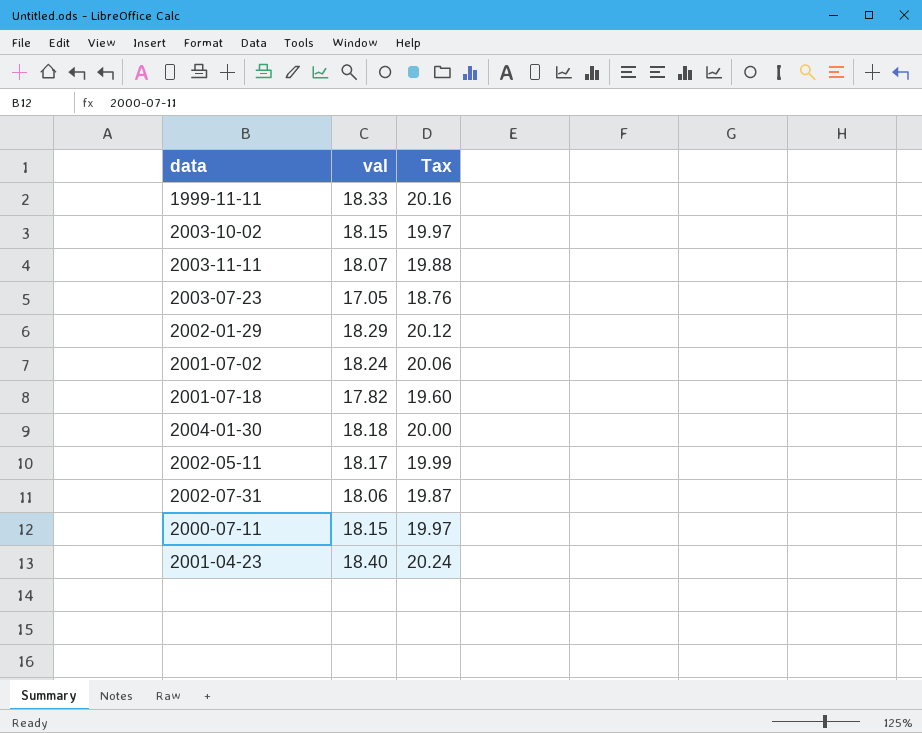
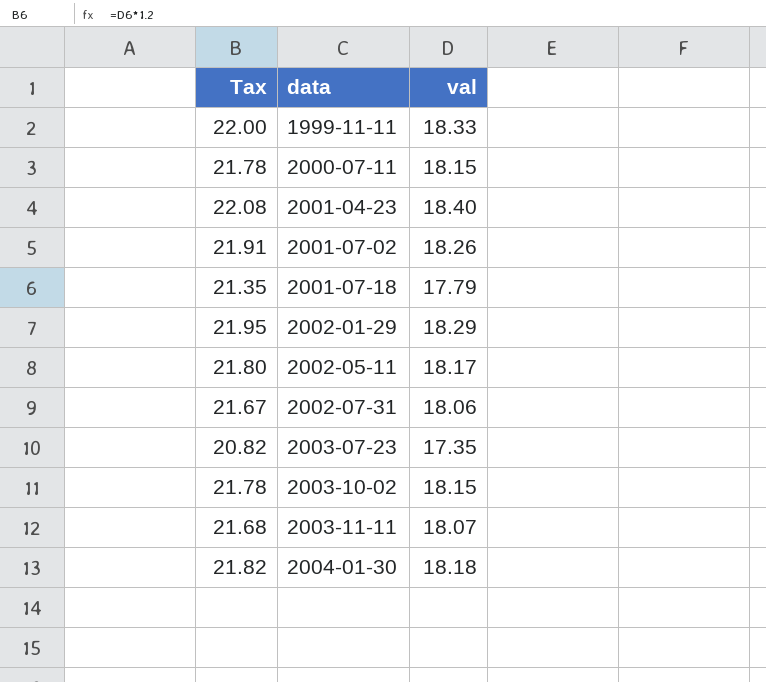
row order: none -> data ascending
column Tax | formula: [val] * 1.1 -> [val] * 1.2
column Tax | position: 3 -> 1
2001-07-02 | val: 18.24 -> 18.26
2001-07-18 | val: 17.82 -> 17.79
2003-07-23 | val: 17.05 -> 17.35

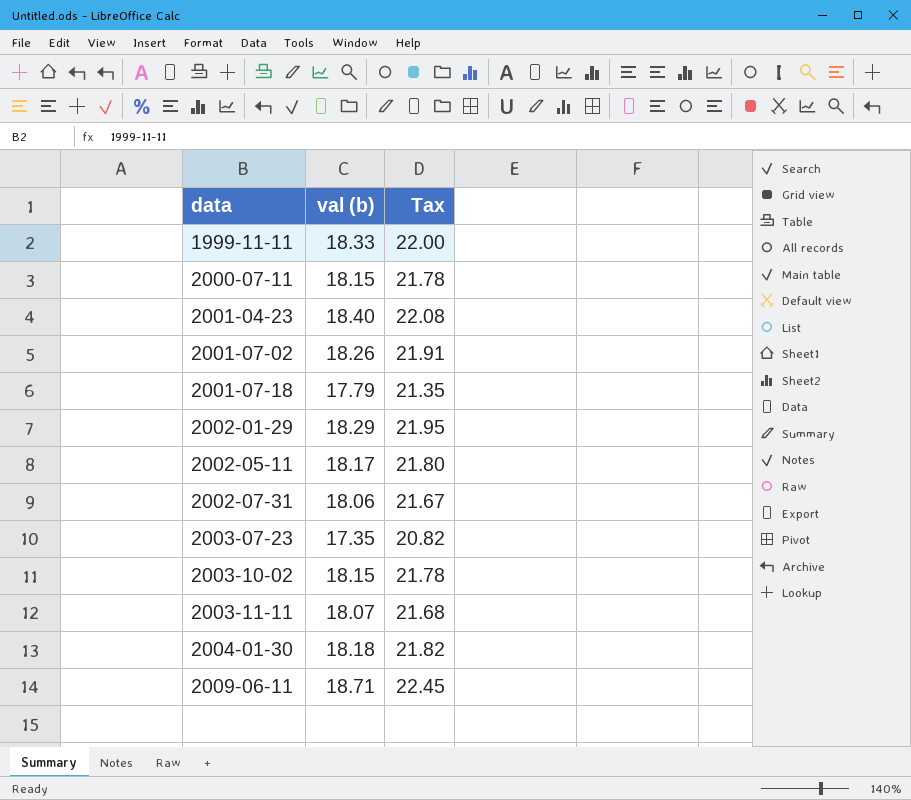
column name: val -> val (b)
column Tax | position: 1 -> 3
row 2009-06-11: none -> 18.71 | 22.45

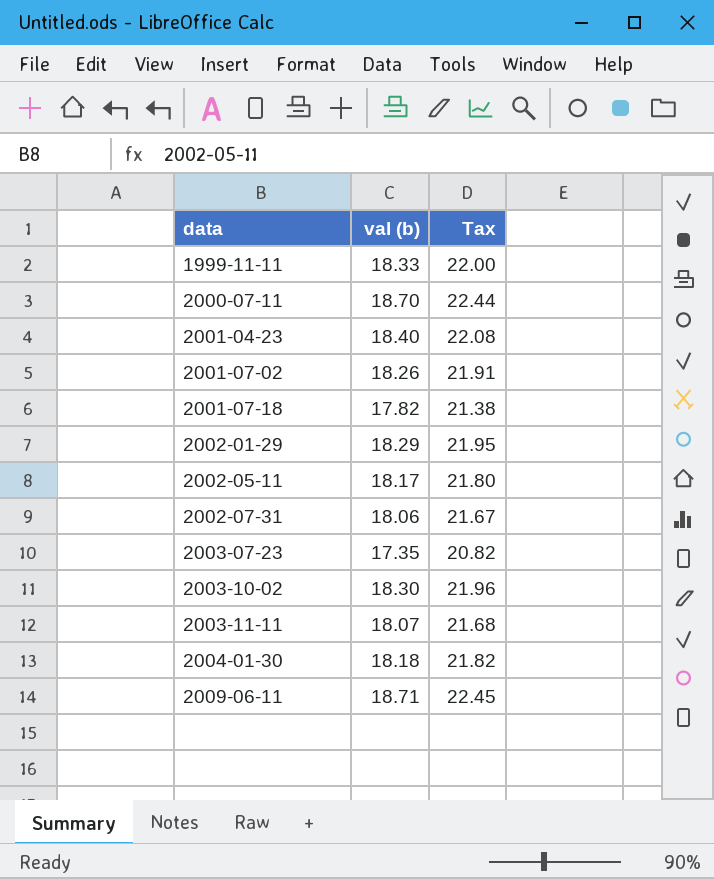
2000-07-11 | val (b): 18.15 -> 18.70
2000-07-11 | Tax: 21.78 -> 22.44
2001-07-18 | val (b): 17.79 -> 17.82
2001-07-18 | Tax: 21.35 -> 21.38
2003-10-02 | val (b): 18.15 -> 18.30
2003-10-02 | Tax: 21.78 -> 21.96

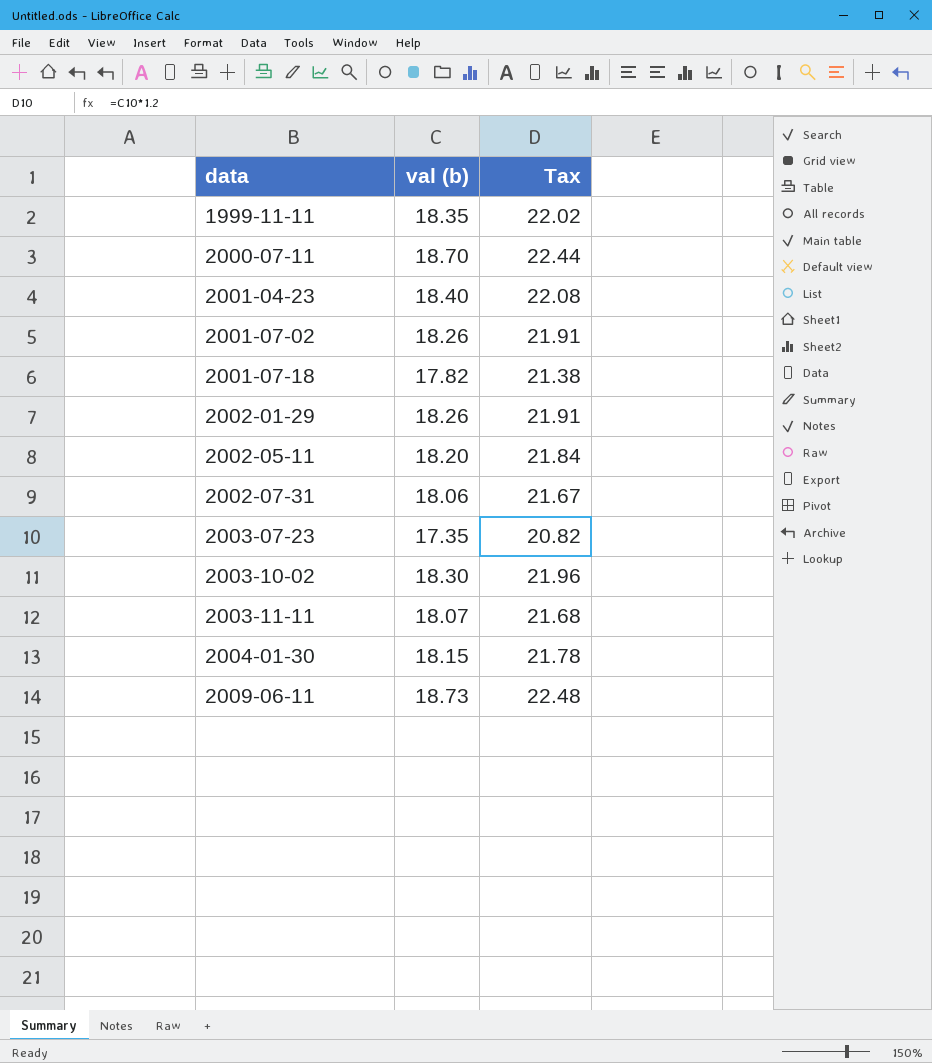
1999-11-11 | val (b): 18.33 -> 18.35
1999-11-11 | Tax: 22.00 -> 22.02
2002-01-29 | val (b): 18.29 -> 18.26
2002-01-29 | Tax: 21.95 -> 21.91
2002-05-11 | val (b): 18.17 -> 18.20
2002-05-11 | Tax: 21.80 -> 21.84
2004-01-30 | val (b): 18.18 -> 18.15
2004-01-30 | Tax: 21.82 -> 21.78
2009-06-11 | val (b): 18.71 -> 18.73
2009-06-11 | Tax: 22.45 -> 22.48

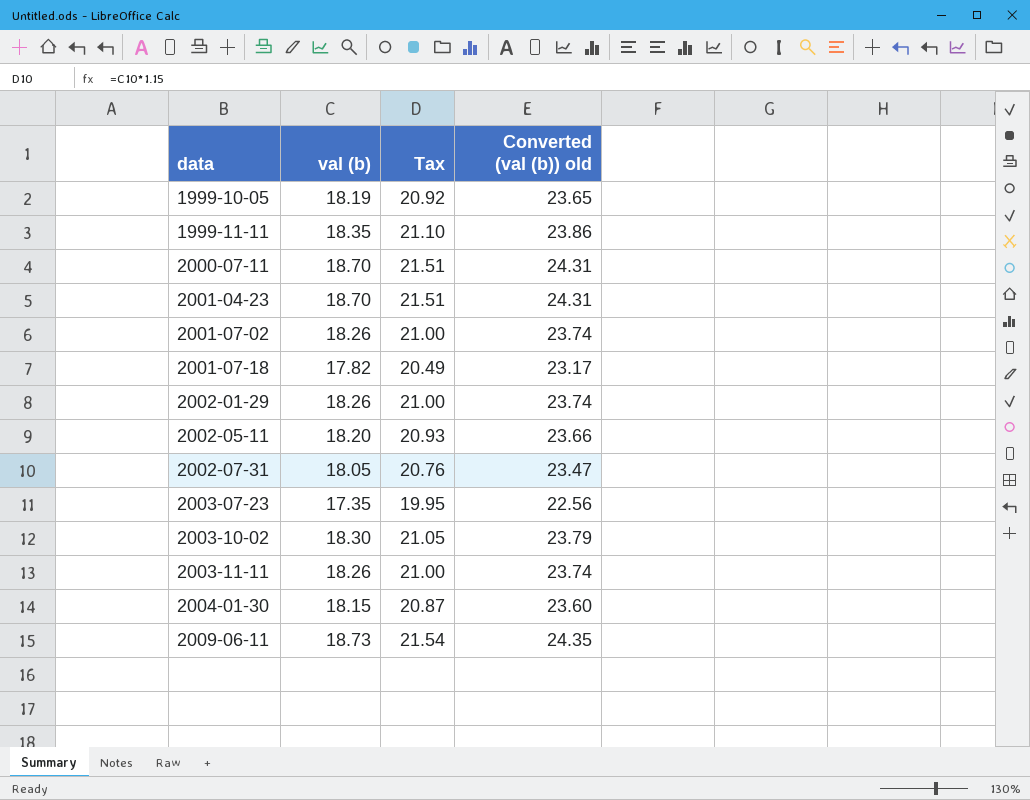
column Tax | formula: [val (b)] * 1.2 -> [val (b)] * 1.15
column Converted (val (b)) old | formula: none -> [val (b)] * 1.3
row 1999-10-05: none -> 18.19 | 20.92 | 23.65
2001-04-23 | val (b): 18.40 -> 18.70
2002-07-31 | val (b): 18.06 -> 18.05
2003-11-11 | val (b): 18.07 -> 18.26

